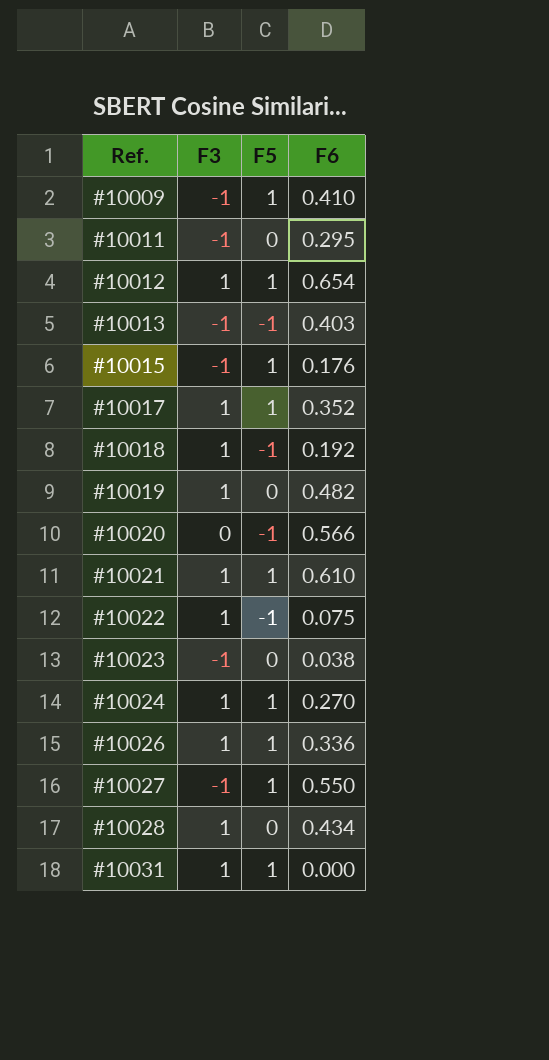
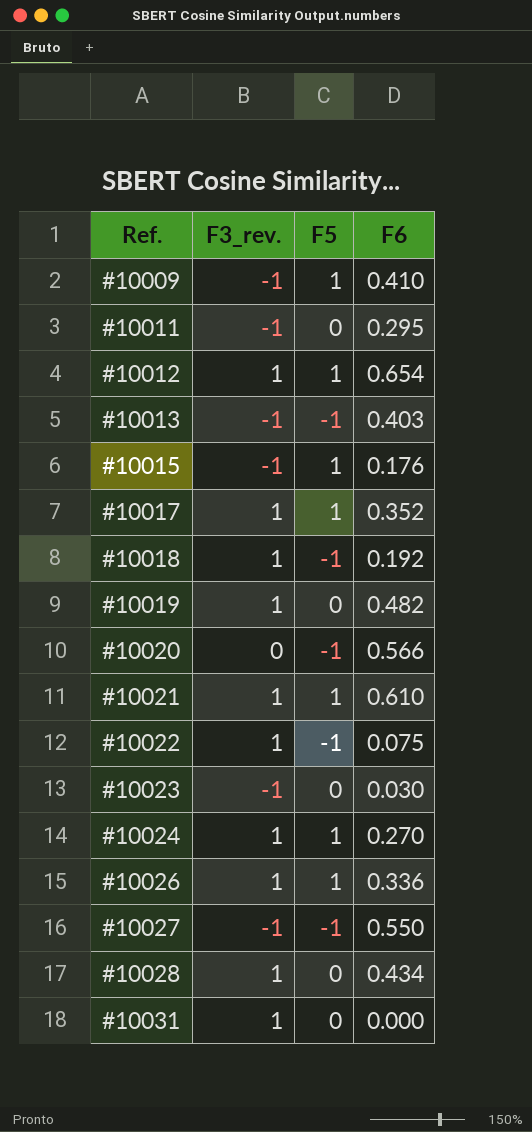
column name: F3 -> F3_rev.
#10023 | F6: 0.038 -> 0.030
#10027 | F5: 1 -> -1
#10031 | F5: 1 -> 0

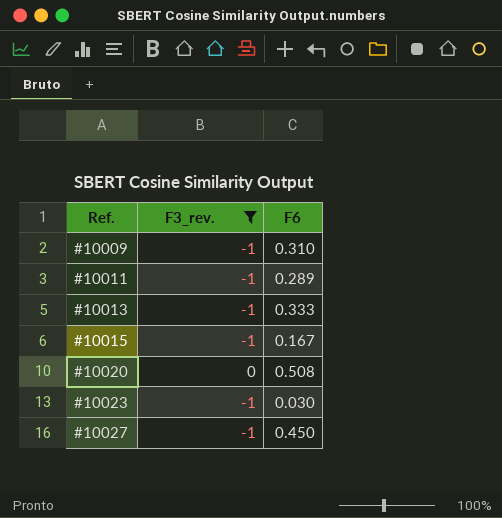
filter: none -> F3_rev. != 1
column F5 | position: 3 -> none
#10009 | F6: 0.410 -> 0.310
#10011 | F6: 0.295 -> 0.289
#10013 | F6: 0.403 -> 0.333
#10015 | F6: 0.176 -> 0.167
#10020 | F6: 0.566 -> 0.508
#10027 | F6: 0.550 -> 0.450

